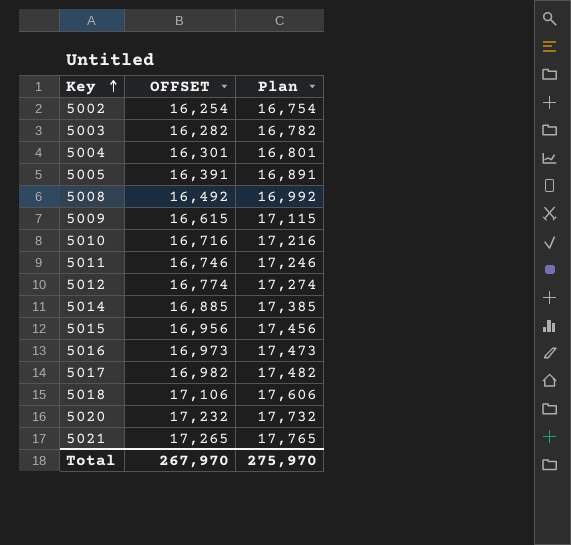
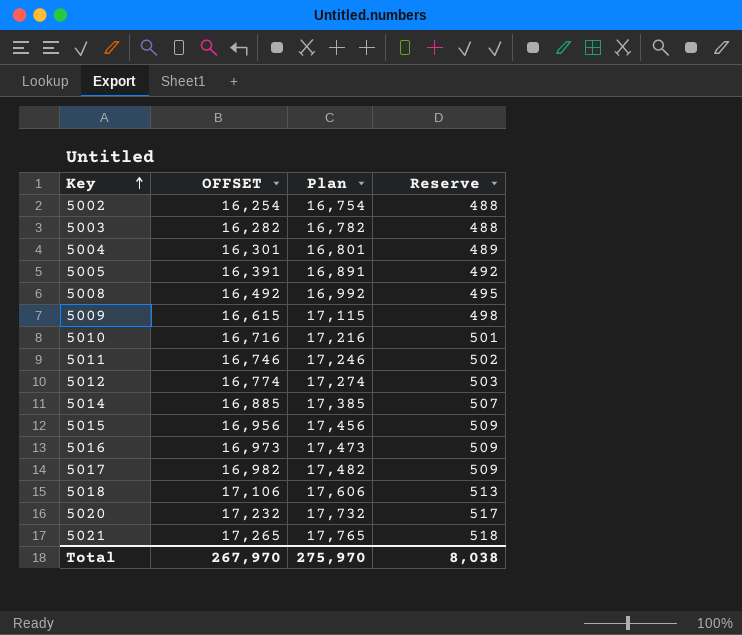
column Reserve | formula: none -> [OFFSET] * 0.03

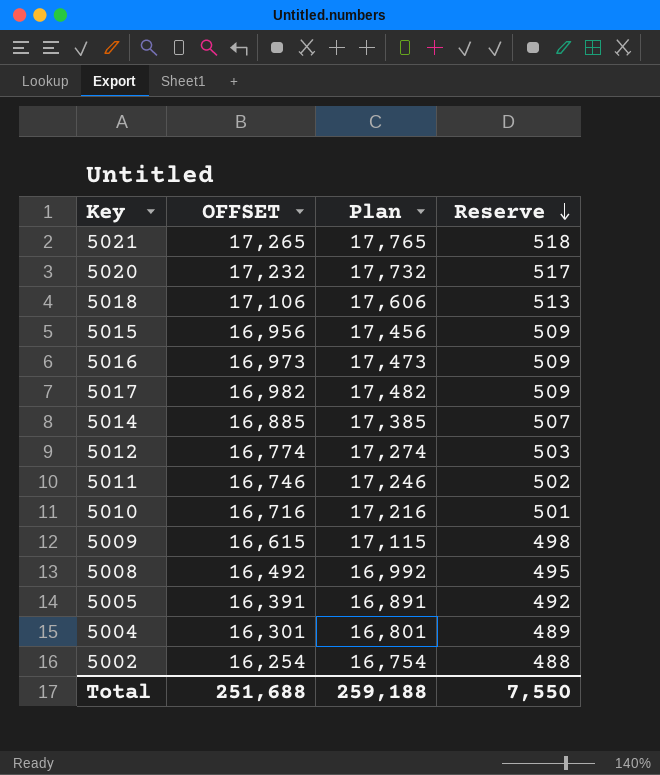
row order: Key ascending -> Reserve descending
row 5003: 16,282 | 16,782 | 488 -> none
Total | OFFSET: 267,970 -> 251,688
Total | Plan: 275,970 -> 259,188
Total | Reserve: 8,038 -> 7,550

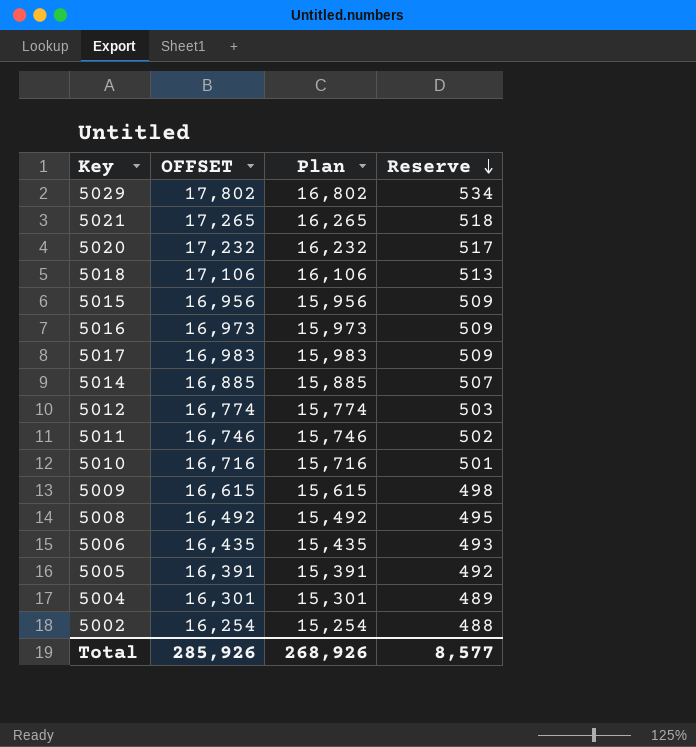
column Plan | formula: [OFFSET] + 500 -> [OFFSET] - 1000
row 5029: none -> 17,802 | 16,802 | 534
5017 | OFFSET: 16,982 -> 16,983
row 5006: none -> 16,435 | 15,435 | 493
Total | OFFSET: 251,688 -> 285,926
Total | Plan: 259,188 -> 268,926
Total | Reserve: 7,550 -> 8,577

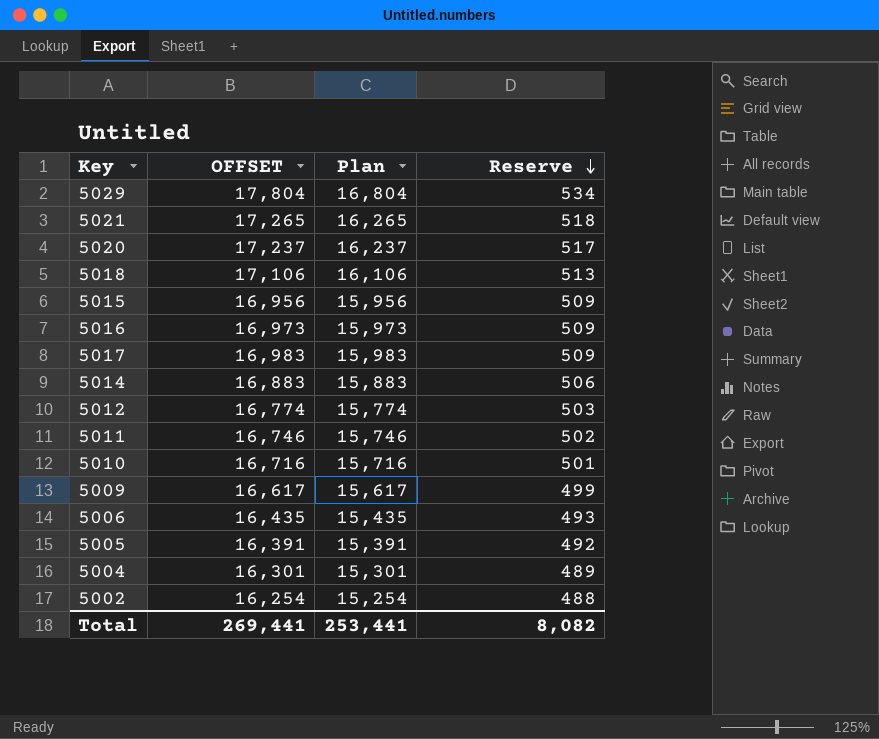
row 5008: 16,492 | 15,492 | 495 -> none
5029 | OFFSET: 17,802 -> 17,804
5029 | Plan: 16,802 -> 16,804
5020 | OFFSET: 17,232 -> 17,237
5020 | Plan: 16,232 -> 16,237
5014 | OFFSET: 16,885 -> 16,883
5014 | Plan: 15,885 -> 15,883
5014 | Reserve: 507 -> 506
5009 | OFFSET: 16,615 -> 16,617
5009 | Plan: 15,615 -> 15,617
5009 | Reserve: 498 -> 499
Total | OFFSET: 285,926 -> 269,441
Total | Plan: 268,926 -> 253,441
Total | Reserve: 8,577 -> 8,082

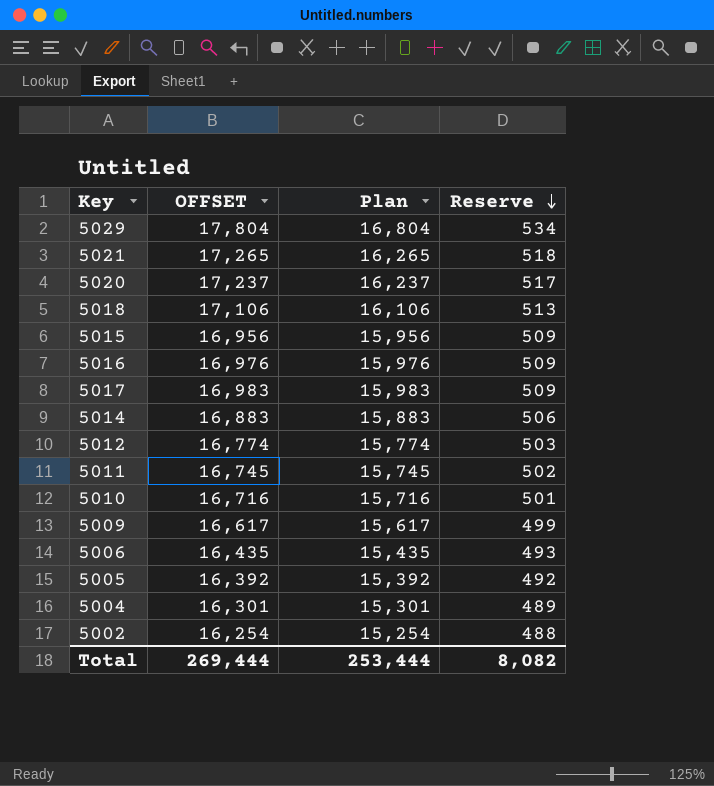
5016 | OFFSET: 16,973 -> 16,976
5016 | Plan: 15,973 -> 15,976
5011 | OFFSET: 16,746 -> 16,745
5011 | Plan: 15,746 -> 15,745
5005 | OFFSET: 16,391 -> 16,392
5005 | Plan: 15,391 -> 15,392
Total | OFFSET: 269,441 -> 269,444
Total | Plan: 253,441 -> 253,444

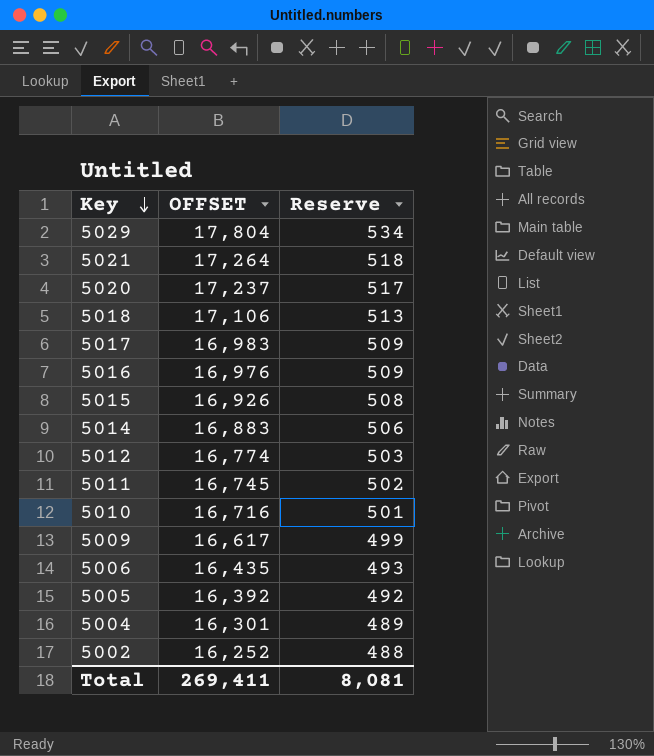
row order: Reserve descending -> Key descending
column Plan | formula: [OFFSET] - 1000 -> none
5021 | OFFSET: 17,265 -> 17,264
5015 | OFFSET: 16,956 -> 16,926
5015 | Reserve: 509 -> 508
5002 | OFFSET: 16,254 -> 16,252
Total | OFFSET: 269,444 -> 269,411
Total | Reserve: 8,082 -> 8,081

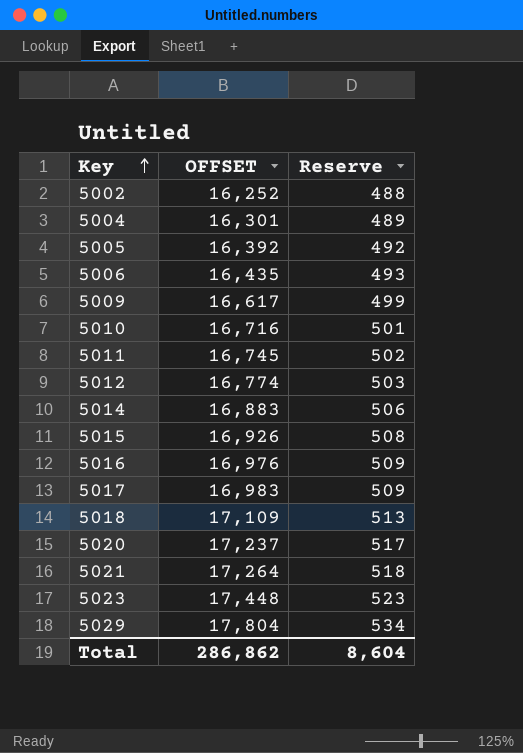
row order: Key descending -> Key ascending
5018 | OFFSET: 17,106 -> 17,109
row 5023: none -> 17,448 | 523
Total | OFFSET: 269,411 -> 286,862
Total | Reserve: 8,081 -> 8,604

